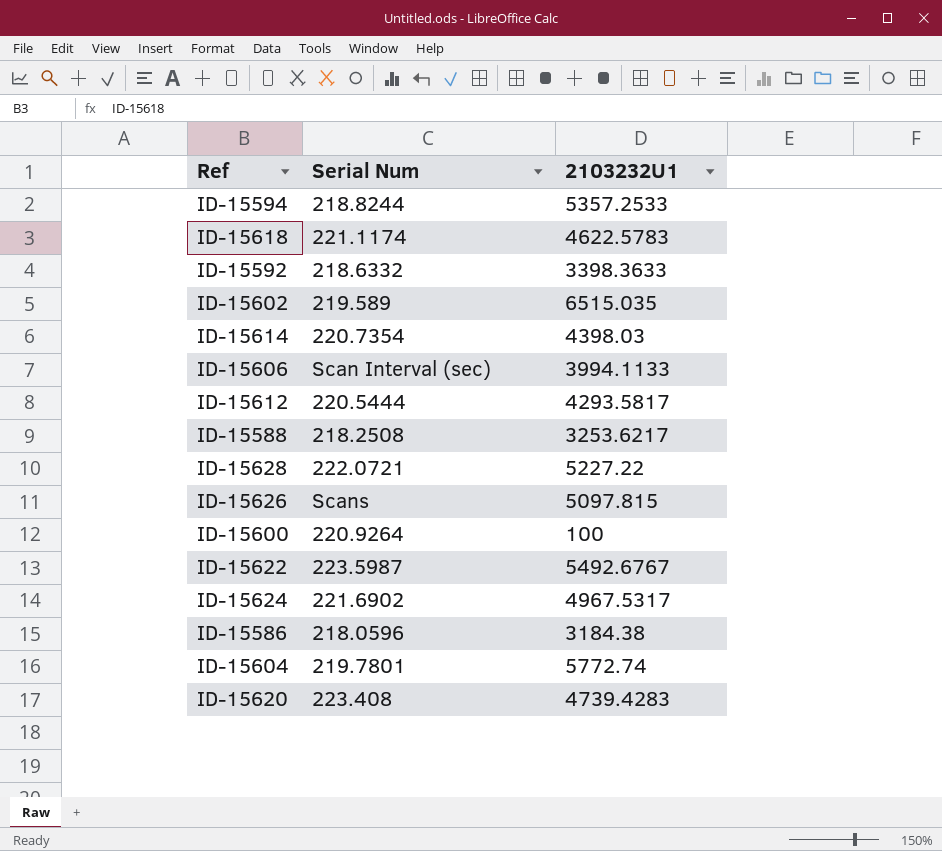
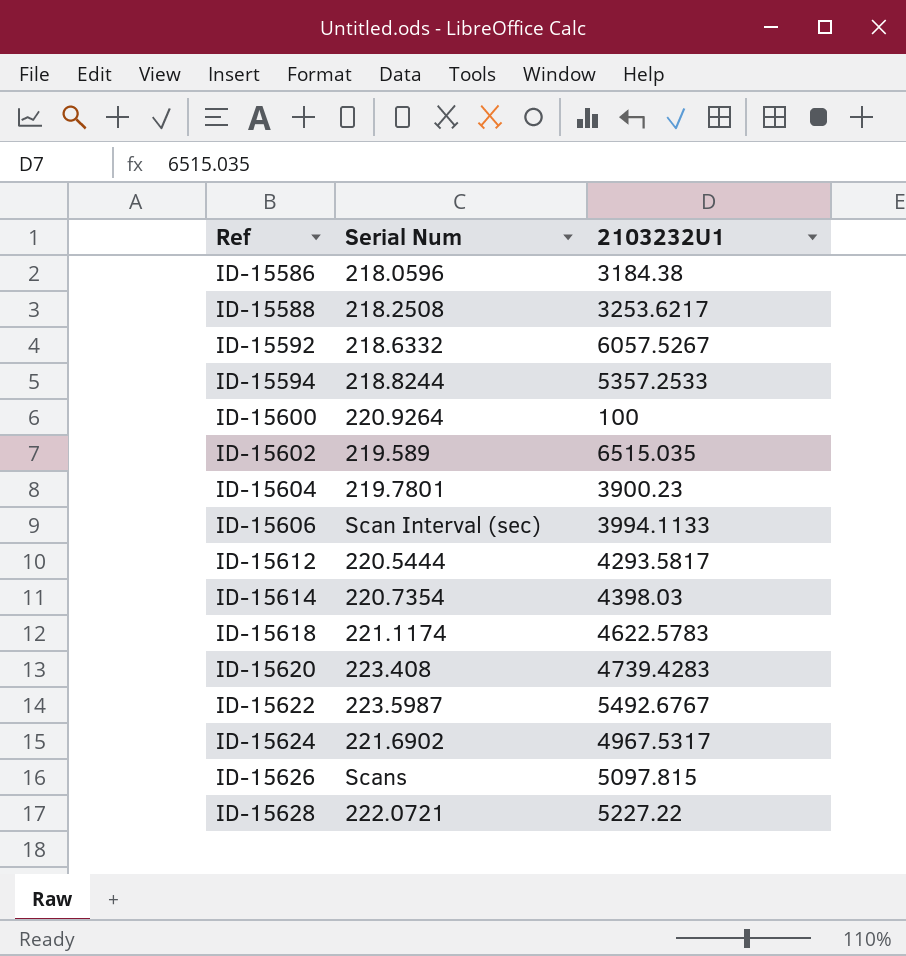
row order: none -> Ref ascending
ID-15592 | 2103232U1: 3398.3633 -> 6057.5267
ID-15604 | 2103232U1: 5772.74 -> 3900.23

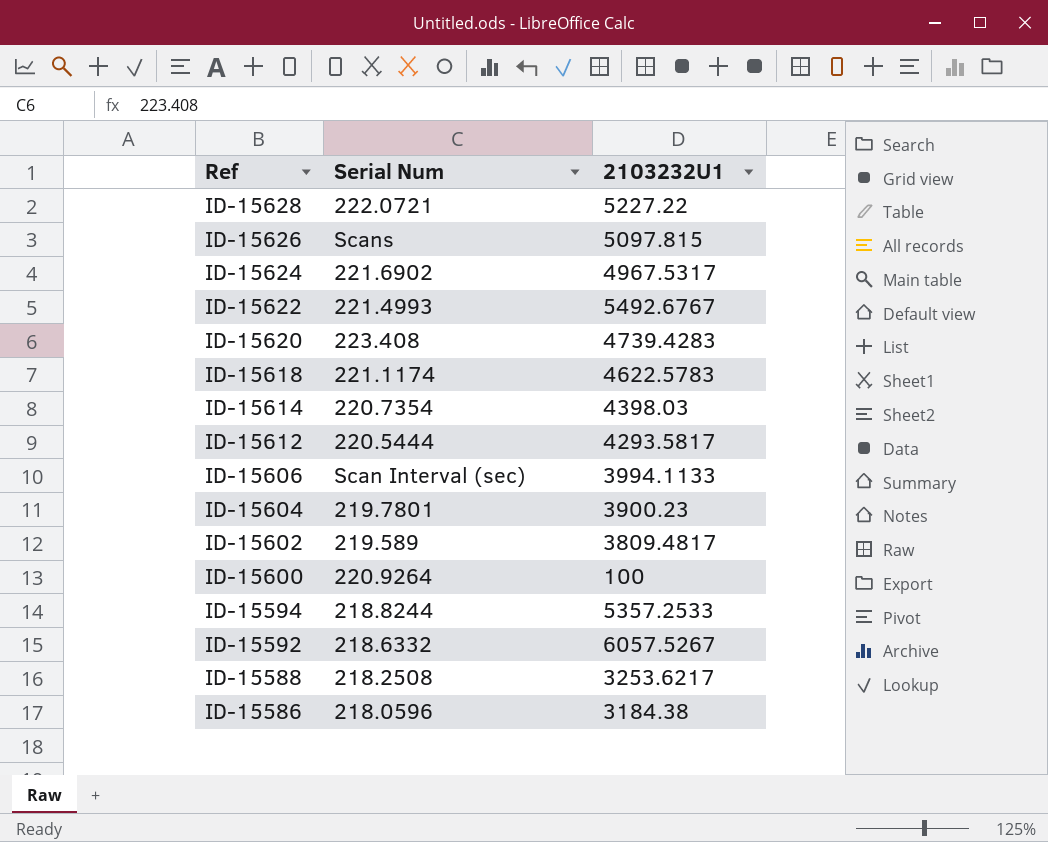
row order: Ref ascending -> Ref descending
ID-15622 | Serial Num: 223.5987 -> 221.4993
ID-15602 | 2103232U1: 6515.035 -> 3809.4817

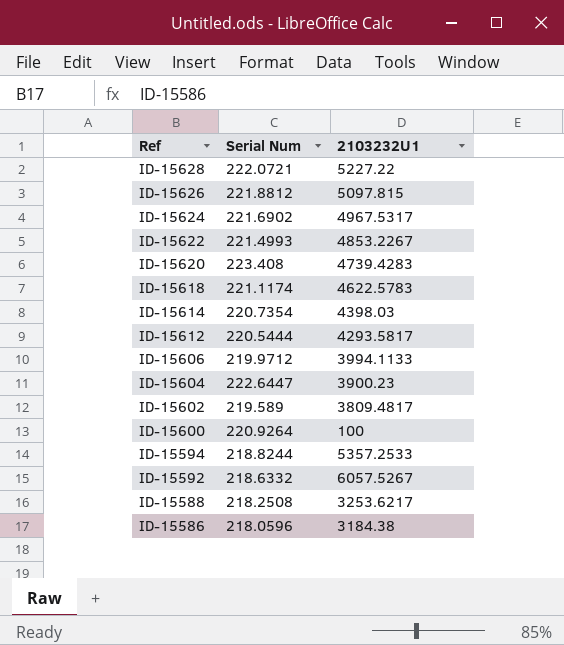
ID-15626 | Serial Num: Scans -> 221.8812
ID-15622 | 2103232U1: 5492.6767 -> 4853.2267
ID-15606 | Serial Num: Scan Interval (sec) -> 219.9712
ID-15604 | Serial Num: 219.7801 -> 222.6447

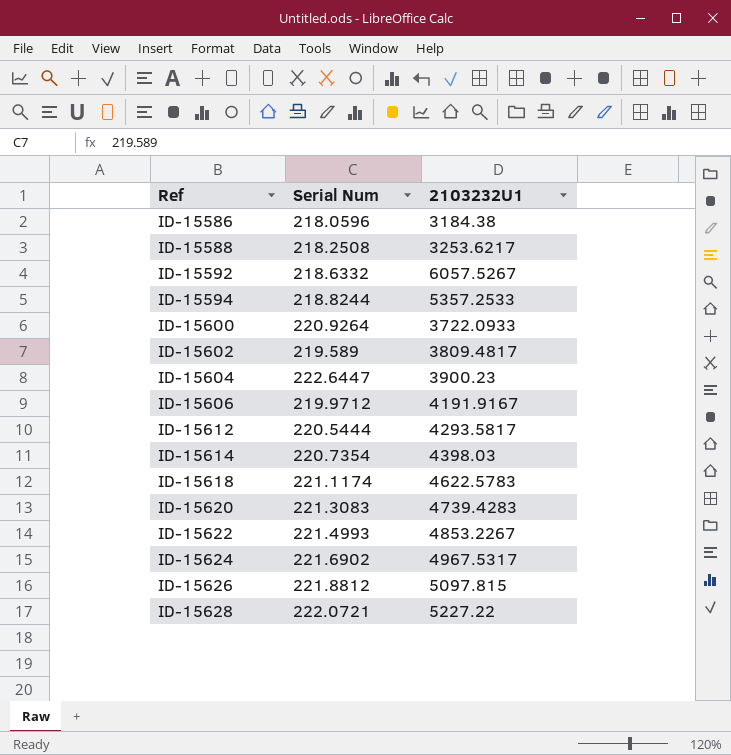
row order: Ref descending -> Ref ascending
ID-15600 | 2103232U1: 100 -> 3722.0933
ID-15606 | 2103232U1: 3994.1133 -> 4191.9167
ID-15620 | Serial Num: 223.408 -> 221.3083

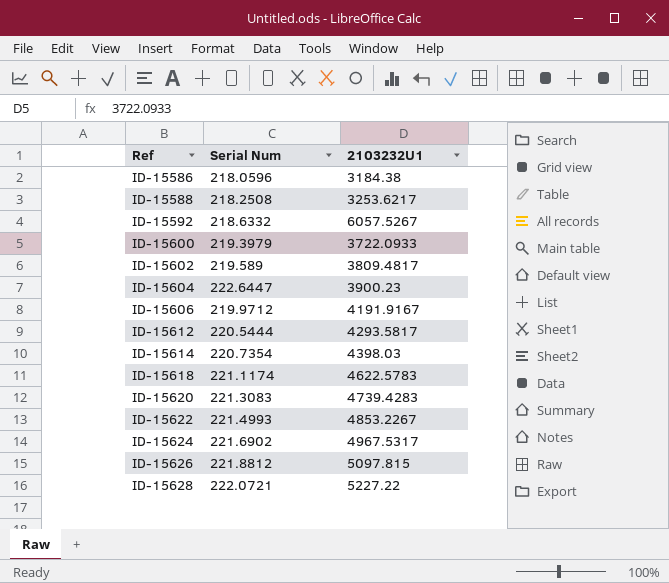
row ID-15594: 218.8244 | 5357.2533 -> none
ID-15600 | Serial Num: 220.9264 -> 219.3979

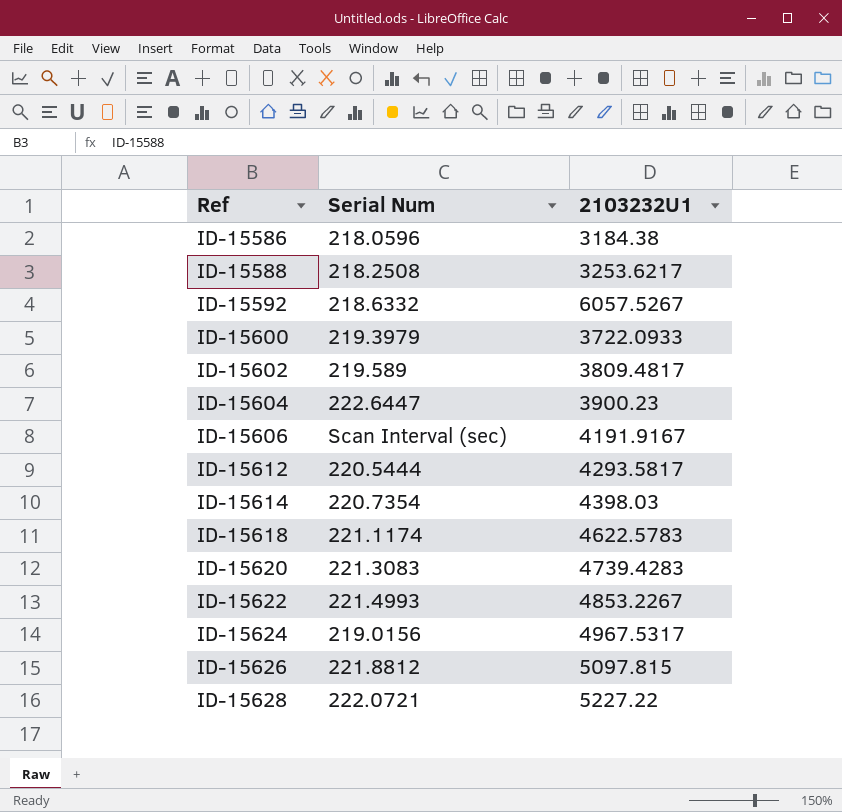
ID-15606 | Serial Num: 219.9712 -> Scan Interval (sec)
ID-15624 | Serial Num: 221.6902 -> 219.0156

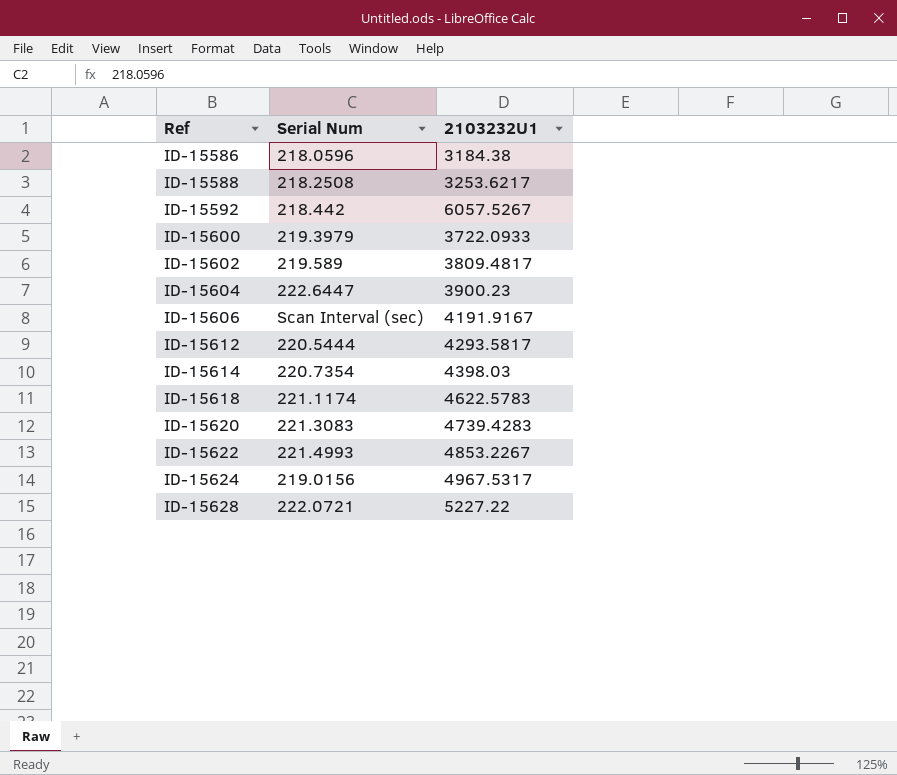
row ID-15626: 221.8812 | 5097.815 -> none
ID-15592 | Serial Num: 218.6332 -> 218.442

